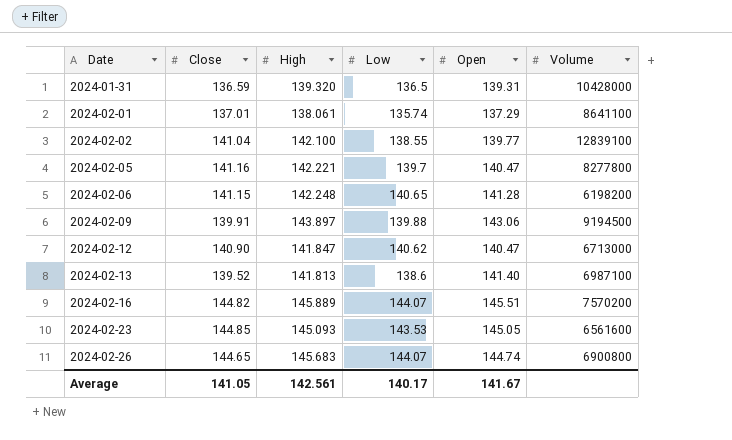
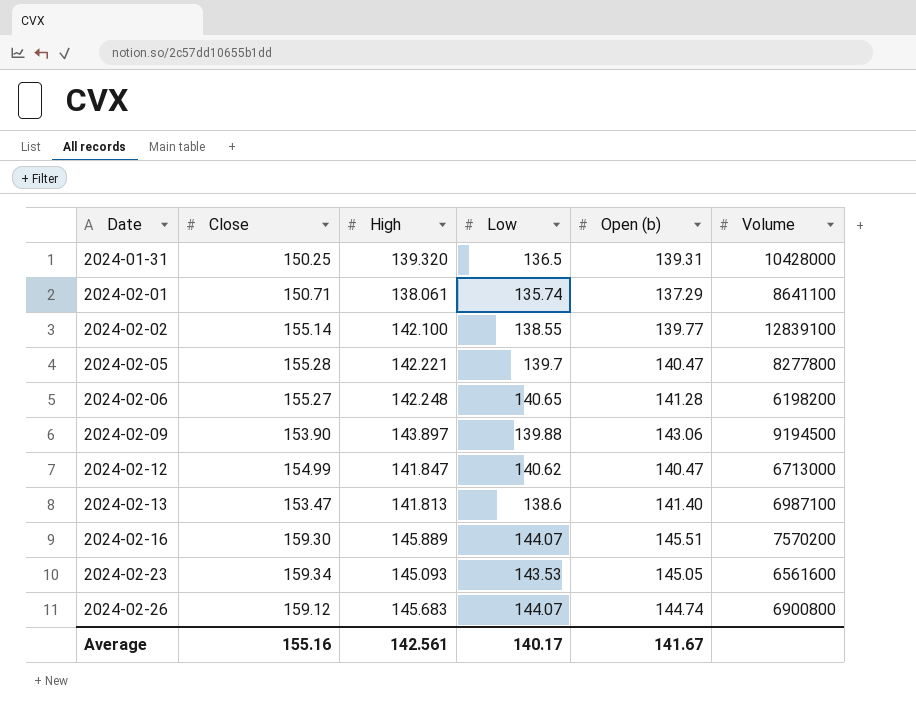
column name: Open -> Open (b)
2024-01-31 | Close: 136.59 -> 150.25
2024-02-01 | Close: 137.01 -> 150.71
2024-02-02 | Close: 141.04 -> 155.14
2024-02-05 | Close: 141.16 -> 155.28
2024-02-06 | Close: 141.15 -> 155.27
2024-02-09 | Close: 139.91 -> 153.90
2024-02-12 | Close: 140.90 -> 154.99
2024-02-13 | Close: 139.52 -> 153.47
2024-02-16 | Close: 144.82 -> 159.30
2024-02-23 | Close: 144.85 -> 159.34
2024-02-26 | Close: 144.65 -> 159.12
Average | Close: 141.05 -> 155.16

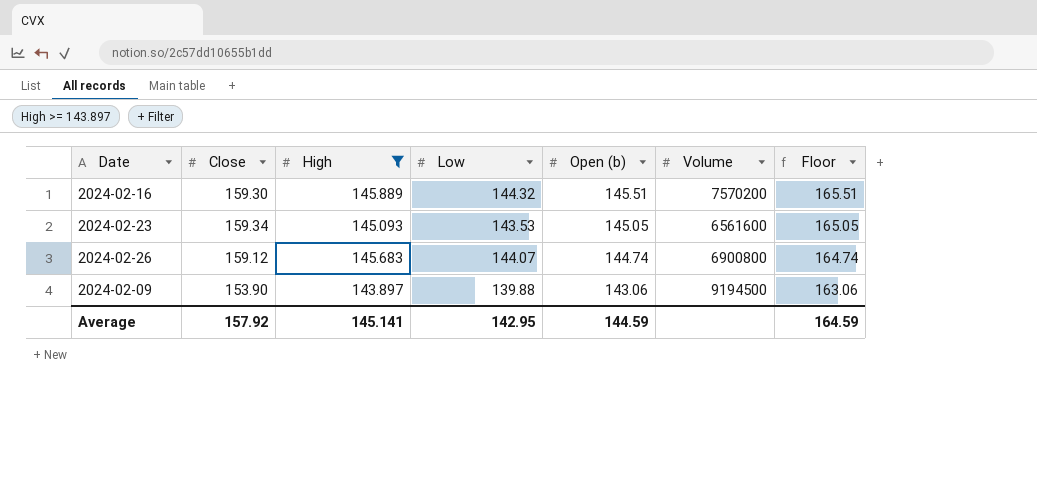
filter: none -> High >= 143.897
row order: Date ascending -> Open (b) descending
column Floor | formula: none -> [Open (b)] + 20
2024-02-16 | Low: 144.07 -> 144.32
Average | Close: 155.16 -> 157.92
Average | High: 142.561 -> 145.141
Average | Low: 140.17 -> 142.95
Average | Open (b): 141.67 -> 144.59

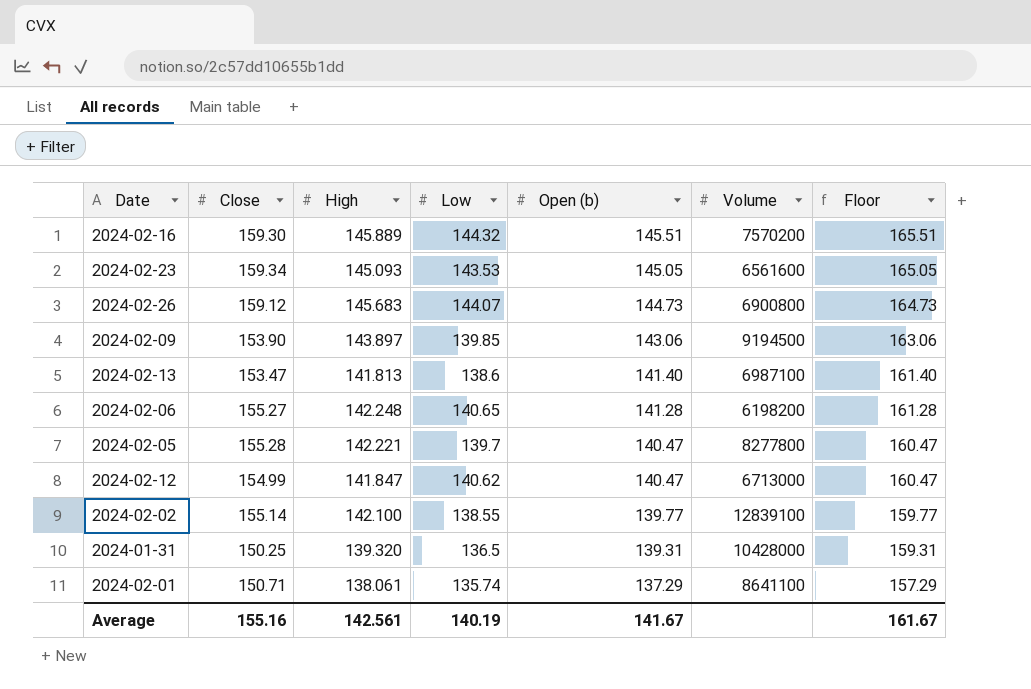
filter: High >= 143.897 -> none
2024-02-26 | Open (b): 144.74 -> 144.73
2024-02-26 | Floor: 164.74 -> 164.73
2024-02-09 | Low: 139.88 -> 139.85
Average | Close: 157.92 -> 155.16
Average | High: 145.141 -> 142.561
Average | Low: 142.95 -> 140.19
Average | Open (b): 144.59 -> 141.67
Average | Floor: 164.59 -> 161.67

